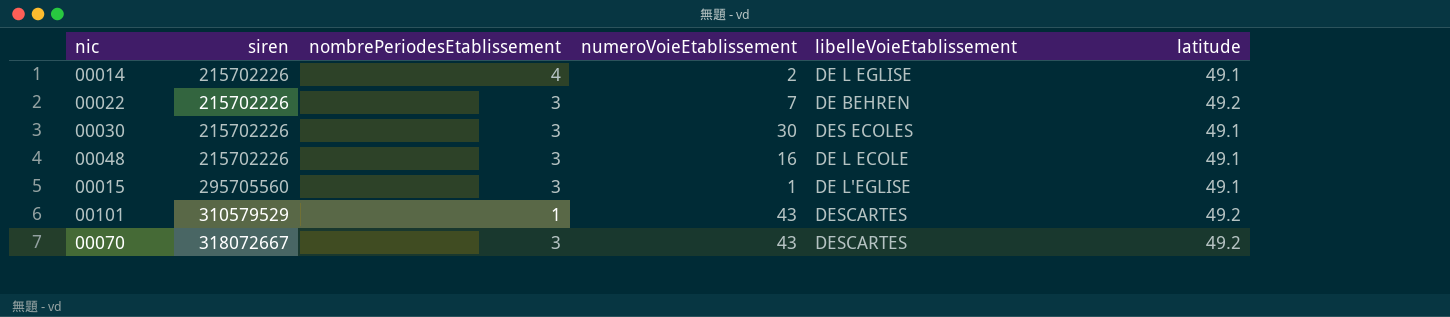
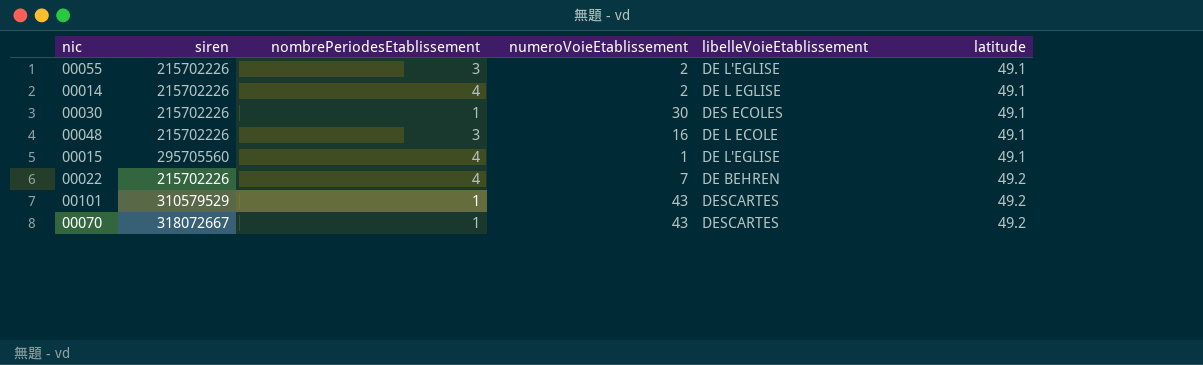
row order: siren ascending -> latitude ascending
row 00055: none -> 215702226 | 3 | 2 | DE L'EGLISE | 49.1
00030 | nombrePeriodesEtablissement: 3 -> 1
00015 | nombrePeriodesEtablissement: 3 -> 4
00022 | nombrePeriodesEtablissement: 3 -> 4
00070 | nombrePeriodesEtablissement: 3 -> 1

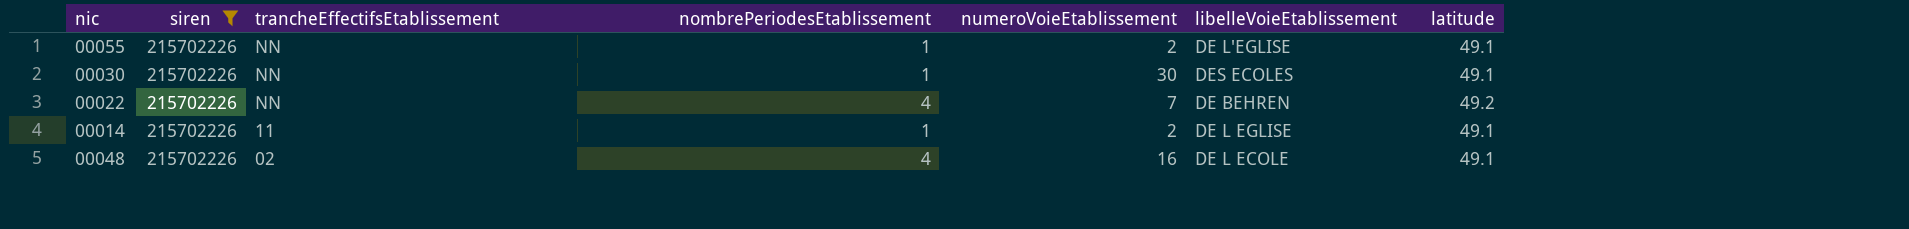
filter: none -> siren = 215702226
row order: latitude ascending -> trancheEffectifsEtablissement descending
column trancheEffectifsEtablissement | position: none -> 3
00055 | nombrePeriodesEtablissement: 3 -> 1
00014 | nombrePeriodesEtablissement: 4 -> 1
00048 | nombrePeriodesEtablissement: 3 -> 4

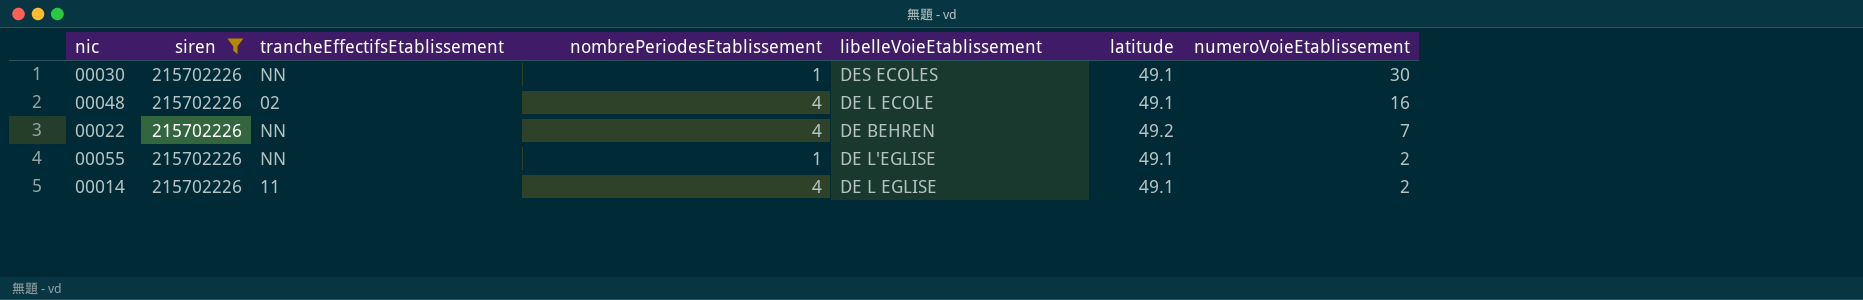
row order: trancheEffectifsEtablissement descending -> numeroVoieEtablissement descending
column numeroVoieEtablissement | position: 5 -> 7
00014 | nombrePeriodesEtablissement: 1 -> 4

